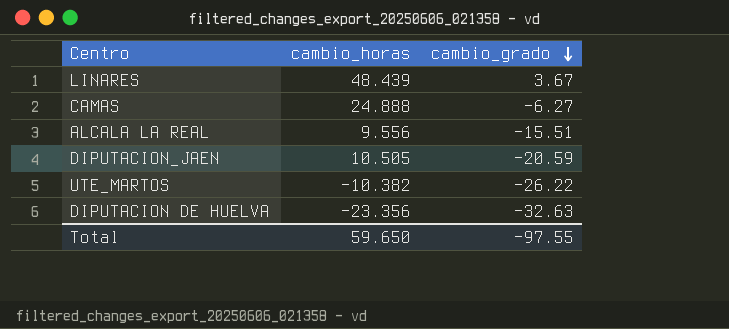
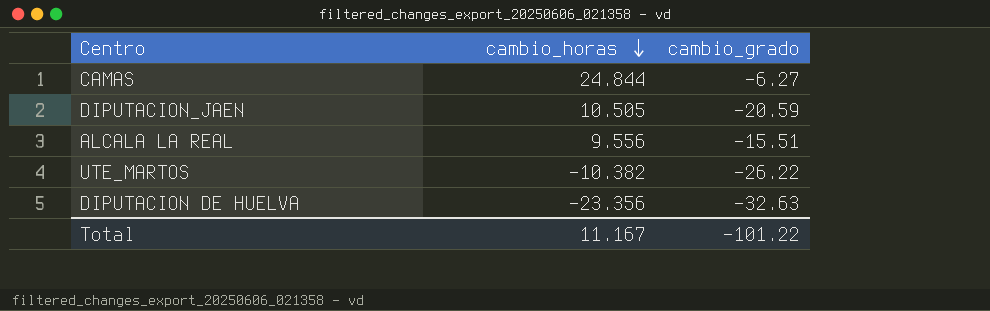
row order: cambio_grado descending -> cambio_horas descending
row LINARES: 48.439 | 3.67 -> none
CAMAS | cambio_horas: 24.888 -> 24.844
Total | cambio_horas: 59.650 -> 11.167
Total | cambio_grado: -97.55 -> -101.22

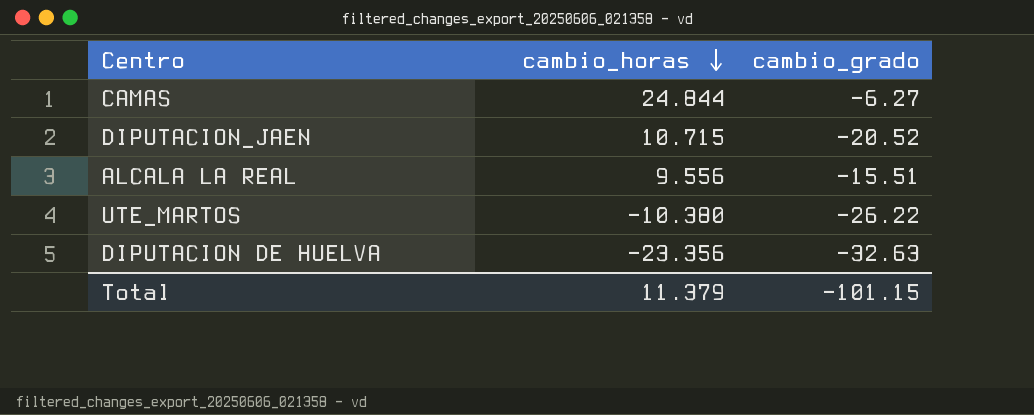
DIPUTACION_JAEN | cambio_horas: 10.505 -> 10.715
DIPUTACION_JAEN | cambio_grado: -20.59 -> -20.52
UTE_MARTOS | cambio_horas: -10.382 -> -10.380
Total | cambio_horas: 11.167 -> 11.379
Total | cambio_grado: -101.22 -> -101.15

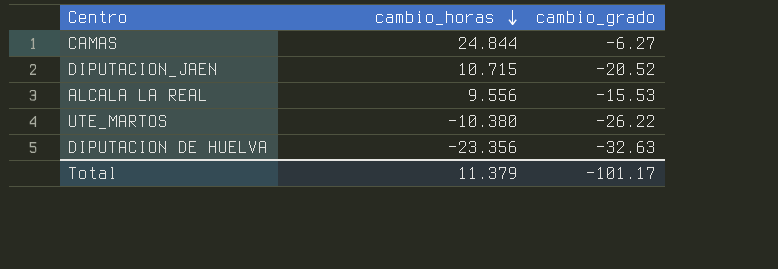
ALCALA LA REAL | cambio_grado: -15.51 -> -15.53
Total | cambio_grado: -101.15 -> -101.17

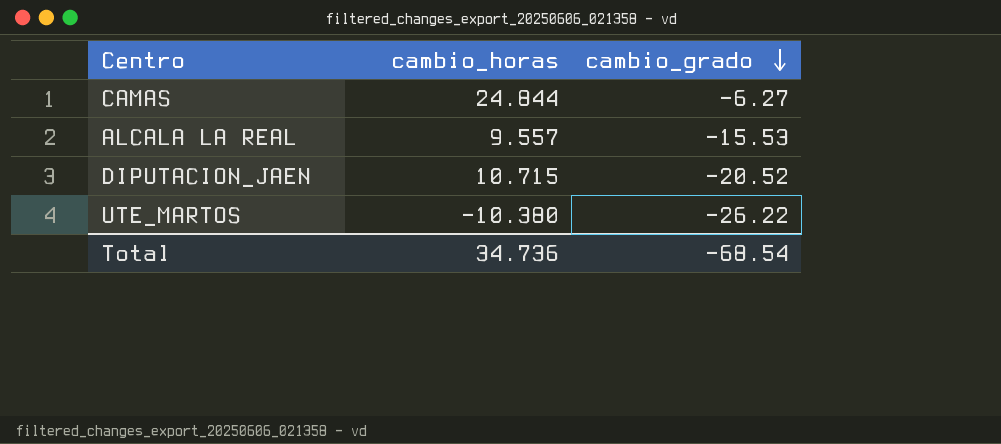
row order: cambio_horas descending -> cambio_grado descending
row DIPUTACION DE HUELVA: -23.356 | -32.63 -> none
ALCALA LA REAL | cambio_horas: 9.556 -> 9.557
Total | cambio_horas: 11.379 -> 34.736
Total | cambio_grado: -101.17 -> -68.54

